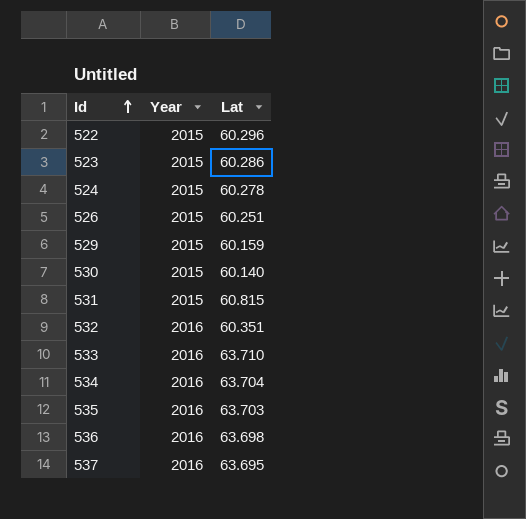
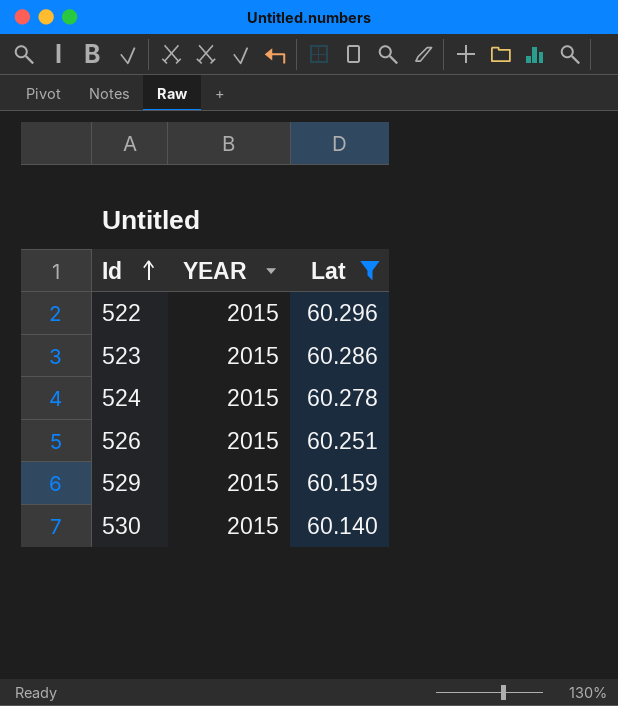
filter: none -> Lat <= 60.296
column name: Year -> YEAR

